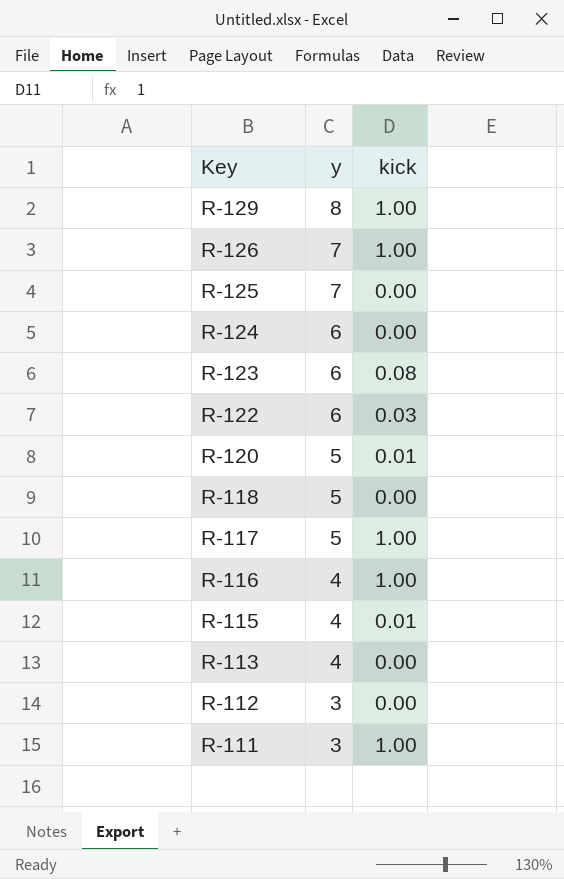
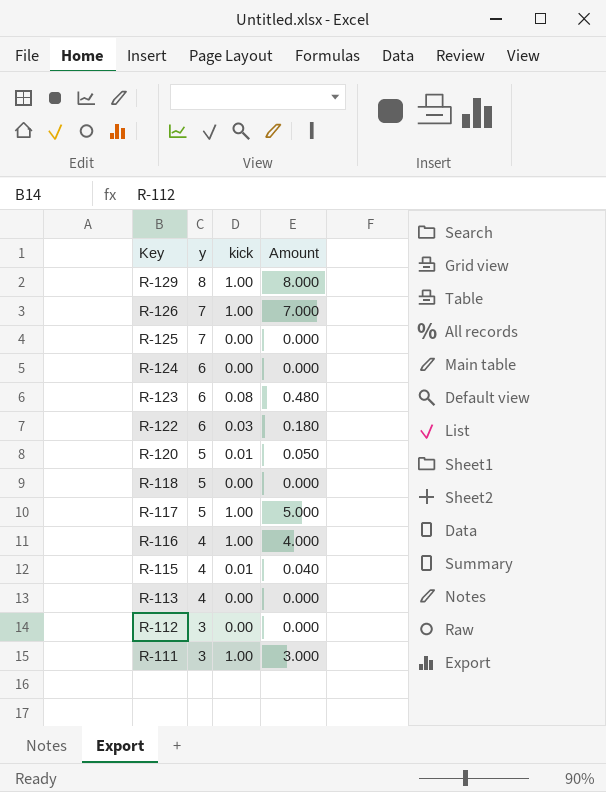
column Amount | formula: none -> [y] * [kick]

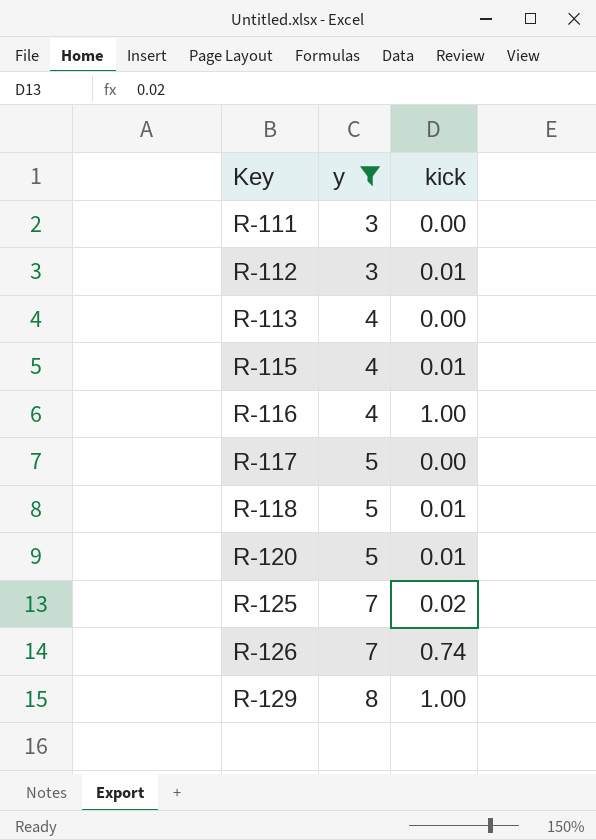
filter: none -> y != 6
row order: Key descending -> Key ascending
column Amount | formula: [y] * [kick] -> none
R-111 | kick: 1.00 -> 0.00
R-112 | kick: 0.00 -> 0.01
R-117 | kick: 1.00 -> 0.00
R-118 | kick: 0.00 -> 0.01
R-125 | kick: 0.00 -> 0.02
R-126 | kick: 1.00 -> 0.74

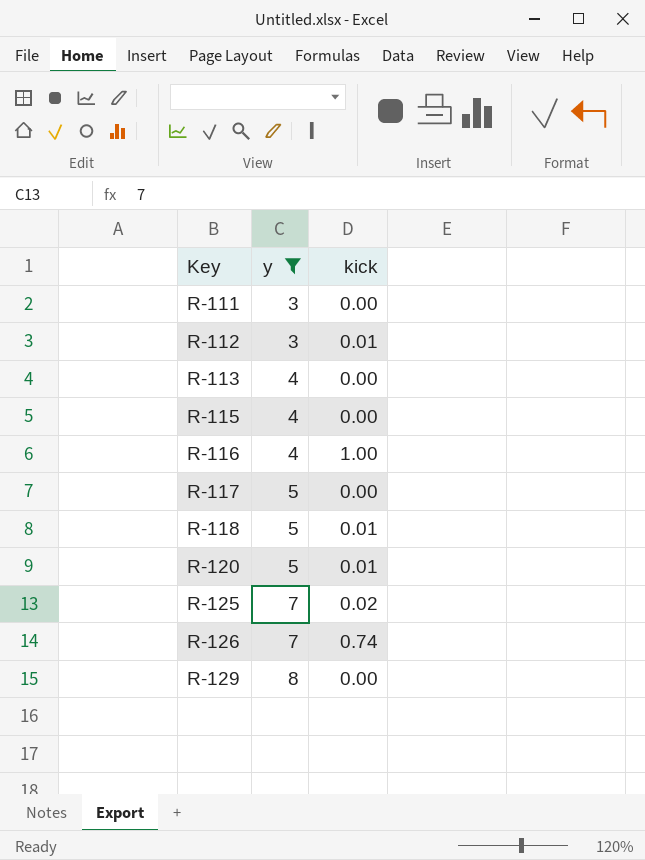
R-115 | kick: 0.01 -> 0.00
R-129 | kick: 1.00 -> 0.00

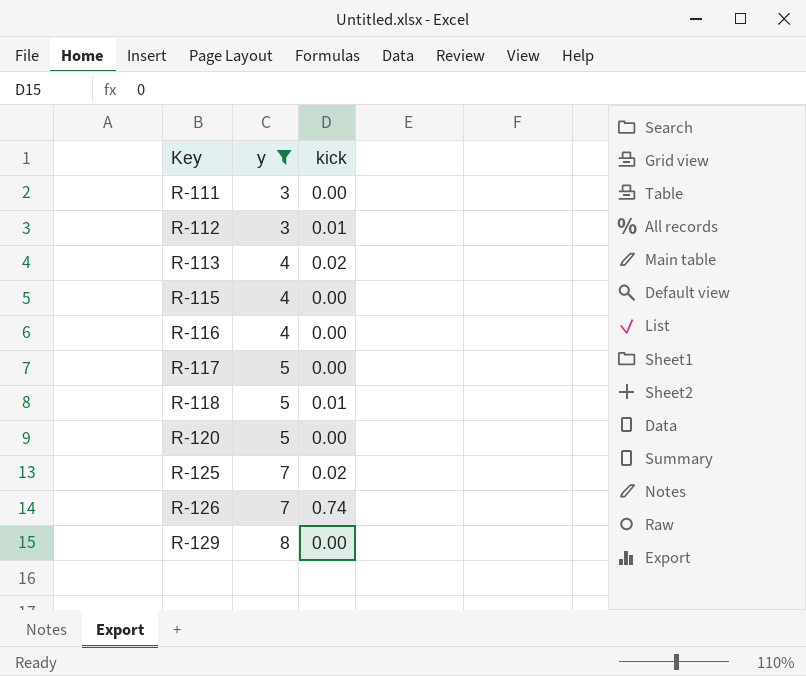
R-113 | kick: 0.00 -> 0.02
R-116 | kick: 1.00 -> 0.00
R-120 | kick: 0.01 -> 0.00

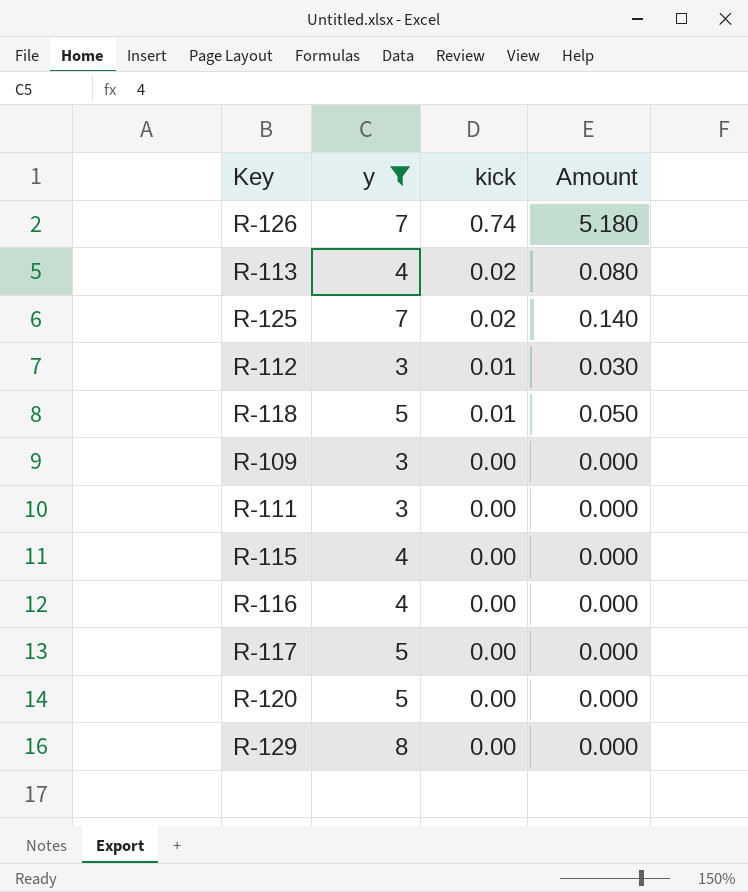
row order: Key ascending -> kick descending
column Amount | formula: none -> [y] * [kick]
row R-109: none -> 3 | 0.00 | 0.000

